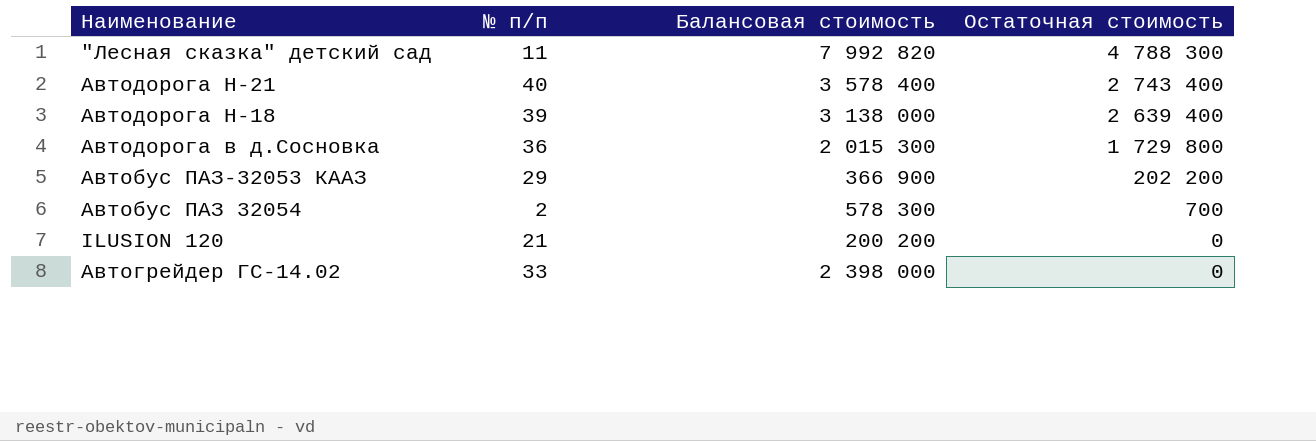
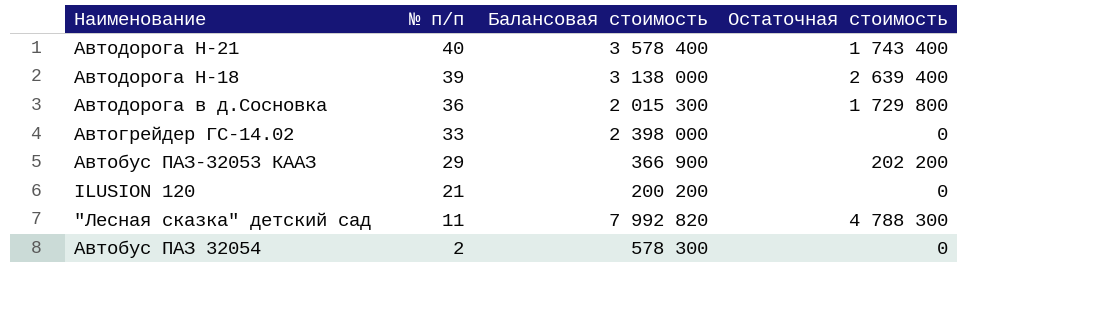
row order: Остаточная стоимость descending -> № п/п descending
Автодорога Н-21 | Остаточная стоимость: 2 743 400 -> 1 743 400
Автобус ПАЗ 32054 | Остаточная стоимость: 700 -> 0

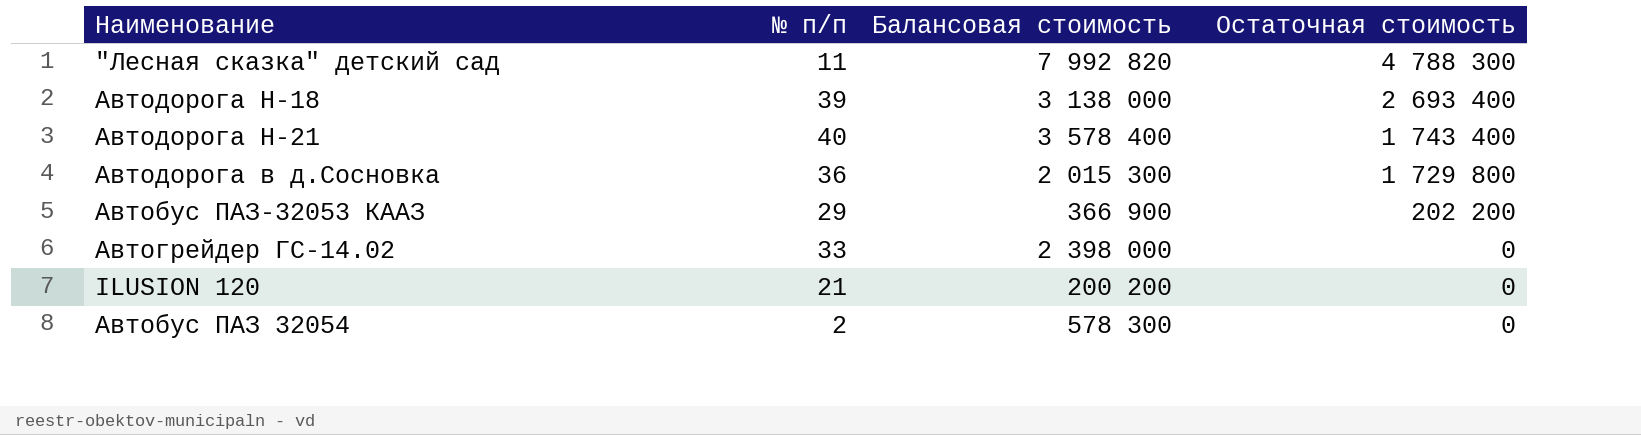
row order: № п/п descending -> Остаточная стоимость descending
Автодорога Н-18 | Остаточная стоимость: 2 639 400 -> 2 693 400

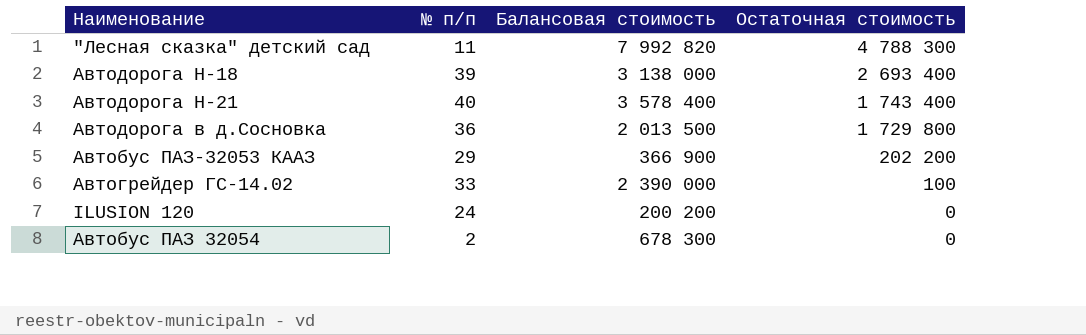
Автодорога в д.Сосновка | Балансовая стоимость: 2 015 300 -> 2 013 500
Автогрейдер ГС-14.02 | Балансовая стоимость: 2 398 000 -> 2 390 000
Автогрейдер ГС-14.02 | Остаточная стоимость: 0 -> 100
ILUSION 120 | № п/п: 21 -> 24
Автобус ПАЗ 32054 | Балансовая стоимость: 578 300 -> 678 300

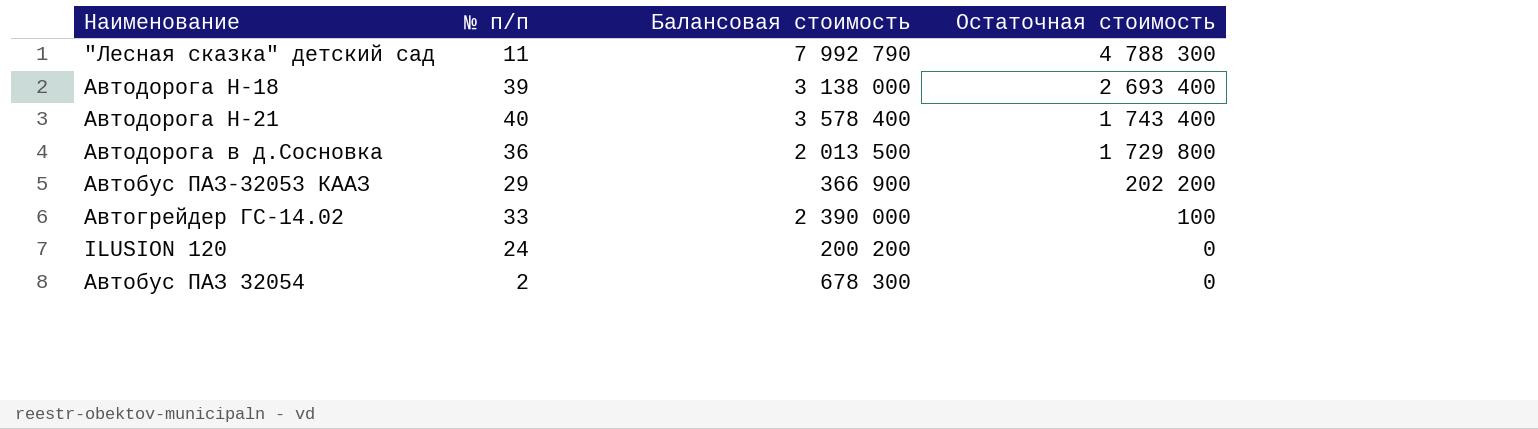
"Лесная сказка" детский сад | Балансовая стоимость: 7 992 820 -> 7 992 790

